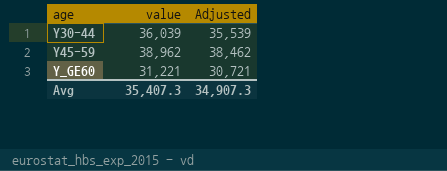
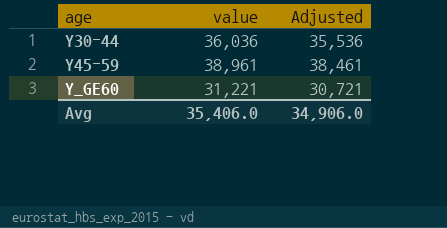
Y30-44 | value: 36,039 -> 36,036
Y30-44 | Adjusted: 35,539 -> 35,536
Y45-59 | value: 38,962 -> 38,961
Y45-59 | Adjusted: 38,462 -> 38,461
Avg | value: 35,407.3 -> 35,406.0
Avg | Adjusted: 34,907.3 -> 34,906.0

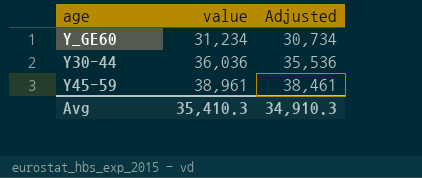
row order: age ascending -> value ascending
Y_GE60 | value: 31,221 -> 31,234
Y_GE60 | Adjusted: 30,721 -> 30,734
Avg | value: 35,406.0 -> 35,410.3
Avg | Adjusted: 34,906.0 -> 34,910.3

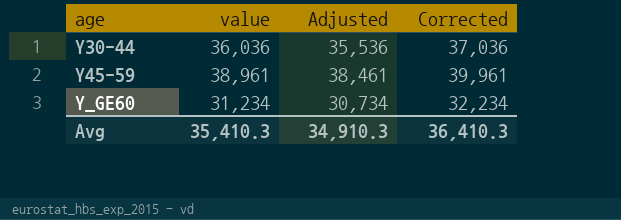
row order: value ascending -> age ascending
column Corrected | formula: none -> [value] + 1000

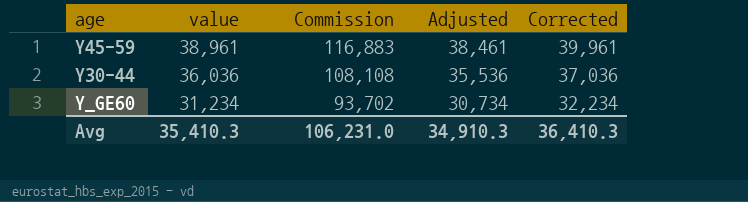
row order: age ascending -> value descending
column Commission | formula: none -> [value] * 3

